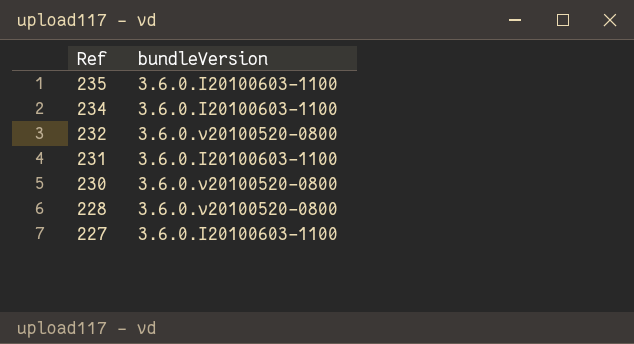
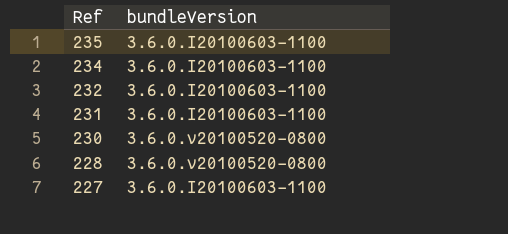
232 | bundleVersion: 3.6.0.v20100520-0800 -> 3.6.0.I20100603-1100

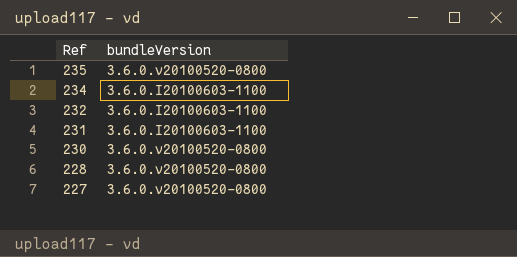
235 | bundleVersion: 3.6.0.I20100603-1100 -> 3.6.0.v20100520-0800
227 | bundleVersion: 3.6.0.I20100603-1100 -> 3.6.0.v20100520-0800

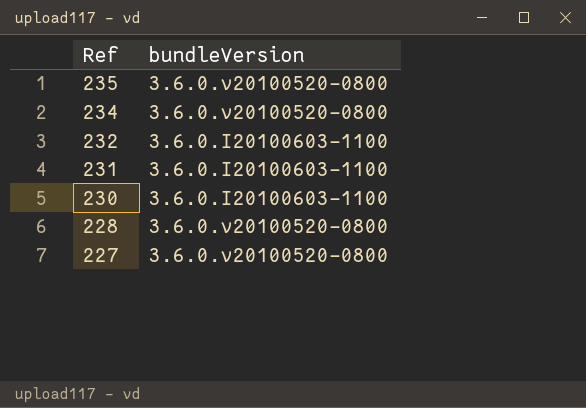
234 | bundleVersion: 3.6.0.I20100603-1100 -> 3.6.0.v20100520-0800
230 | bundleVersion: 3.6.0.v20100520-0800 -> 3.6.0.I20100603-1100

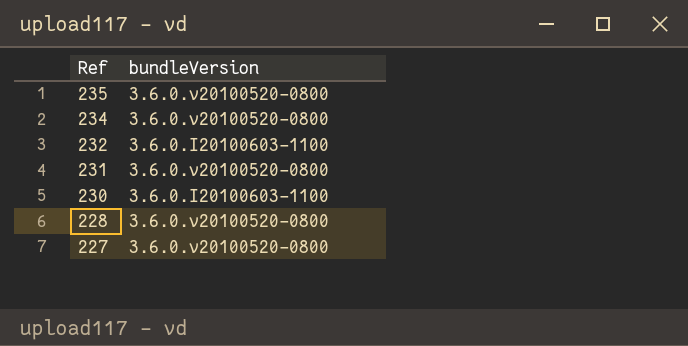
231 | bundleVersion: 3.6.0.I20100603-1100 -> 3.6.0.v20100520-0800

